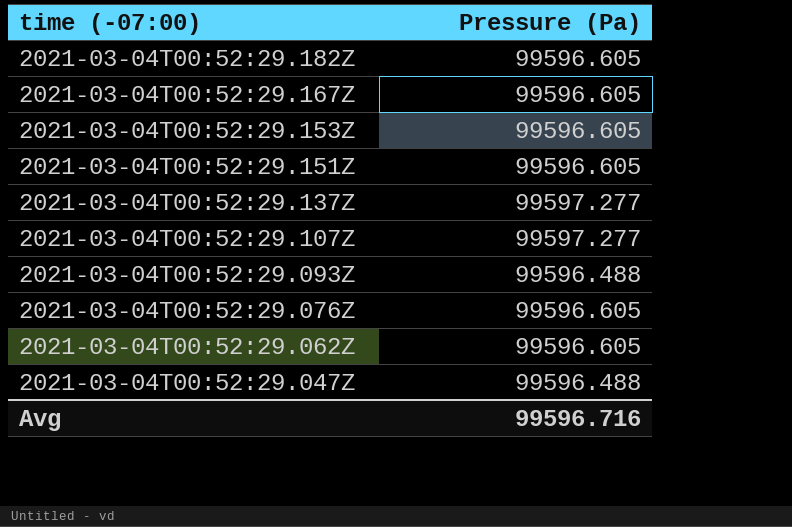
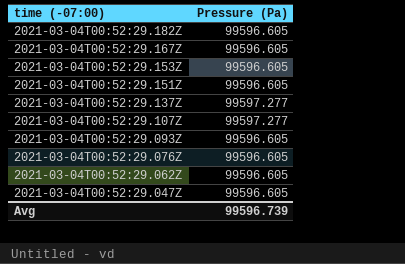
2021-03-04T00:52:29.093Z | Pressure (Pa): 99596.488 -> 99596.605
2021-03-04T00:52:29.047Z | Pressure (Pa): 99596.488 -> 99596.605
Avg | Pressure (Pa): 99596.716 -> 99596.739

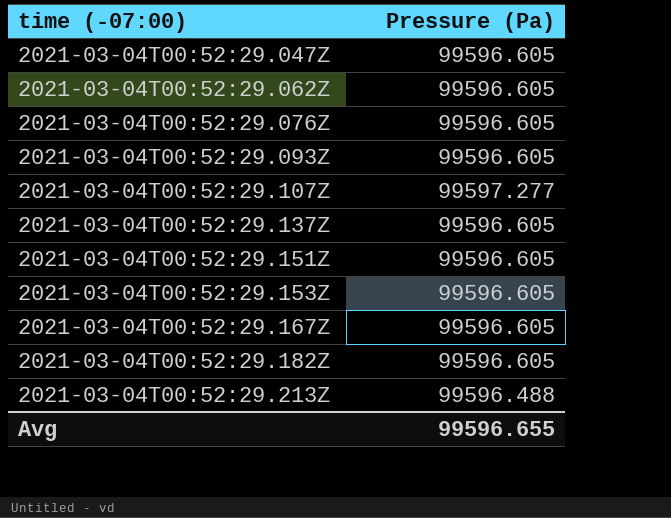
row order: time (-07:00) descending -> time (-07:00) ascending
2021-03-04T00:52:29.137Z | Pressure (Pa): 99597.277 -> 99596.605
row 2021-03-04T00:52:29.213Z: none -> 99596.488
Avg | Pressure (Pa): 99596.739 -> 99596.655

